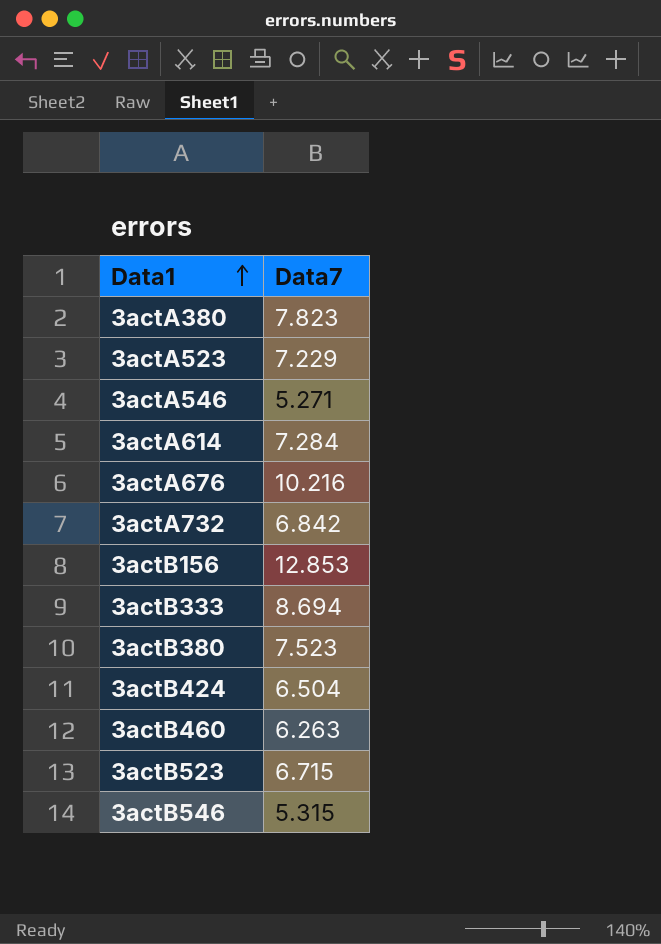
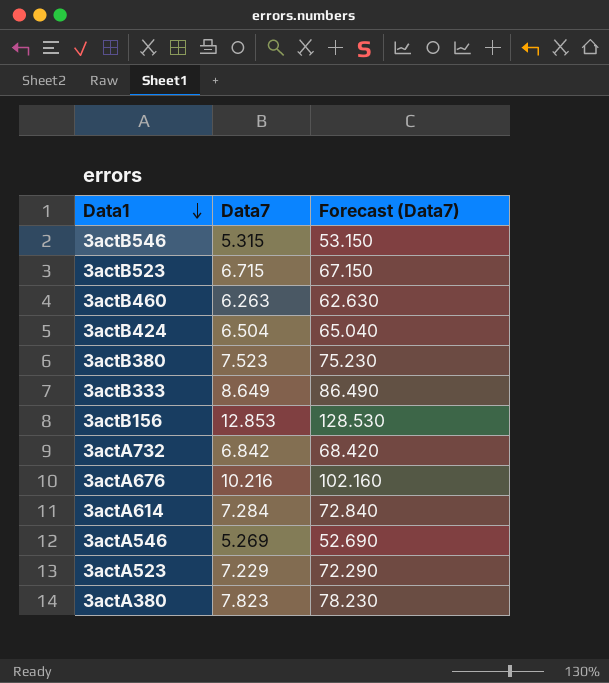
row order: Data1 ascending -> Data1 descending
column Forecast (Data7) | formula: none -> [Data7] * 10
3actB333 | Data7: 8.694 -> 8.649
3actA546 | Data7: 5.271 -> 5.269

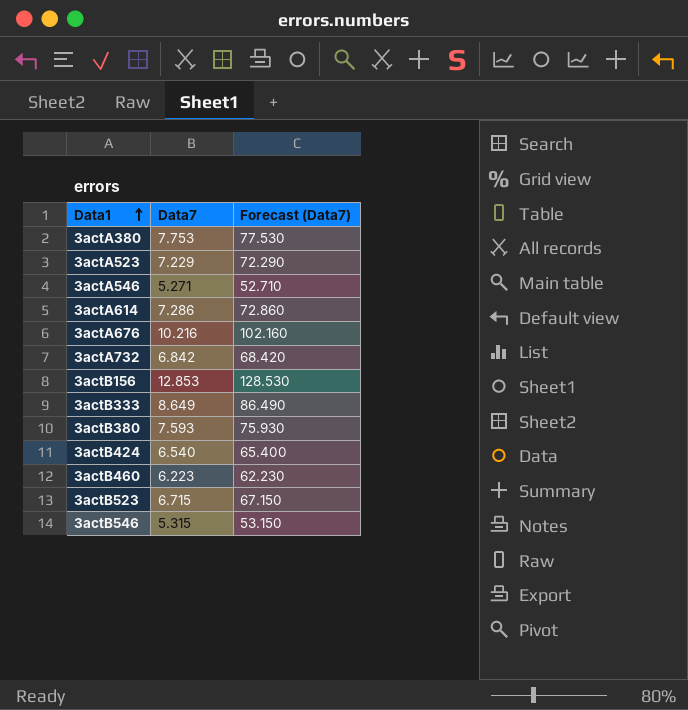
row order: Data1 descending -> Data1 ascending
3actA380 | Data7: 7.823 -> 7.753
3actA380 | Forecast (Data7): 78.230 -> 77.530
3actA546 | Data7: 5.269 -> 5.271
3actA546 | Forecast (Data7): 52.690 -> 52.710
3actA614 | Data7: 7.284 -> 7.286
3actA614 | Forecast (Data7): 72.840 -> 72.860
3actB380 | Data7: 7.523 -> 7.593
3actB380 | Forecast (Data7): 75.230 -> 75.930
3actB424 | Data7: 6.504 -> 6.540
3actB424 | Forecast (Data7): 65.040 -> 65.400
3actB460 | Data7: 6.263 -> 6.223
3actB460 | Forecast (Data7): 62.630 -> 62.230

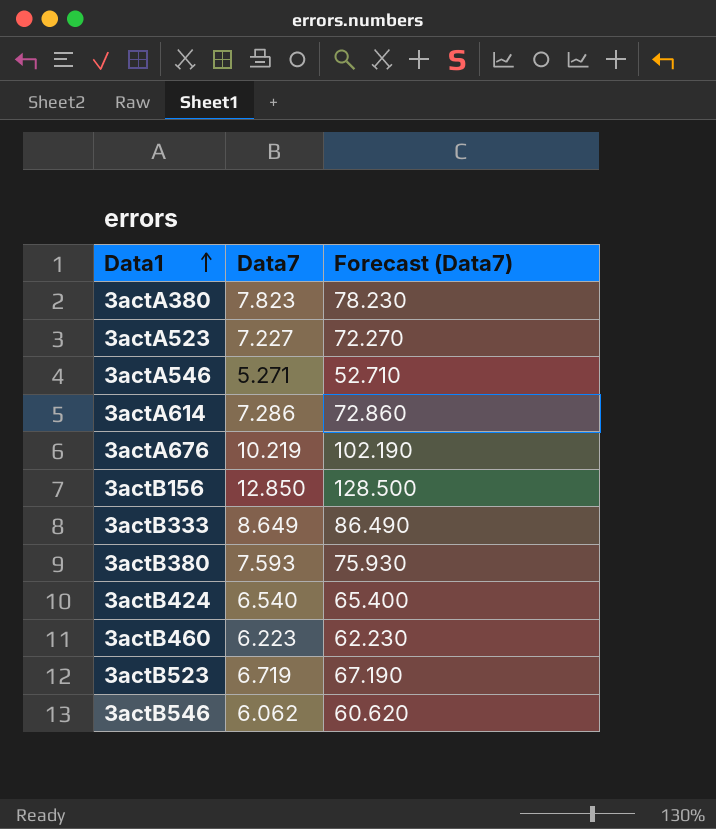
row 3actA732: 6.842 | 68.420 -> none
3actA380 | Data7: 7.753 -> 7.823
3actA380 | Forecast (Data7): 77.530 -> 78.230
3actA523 | Data7: 7.229 -> 7.227
3actA523 | Forecast (Data7): 72.290 -> 72.270
3actA676 | Data7: 10.216 -> 10.219
3actA676 | Forecast (Data7): 102.160 -> 102.190
3actB156 | Data7: 12.853 -> 12.850
3actB156 | Forecast (Data7): 128.530 -> 128.500
3actB523 | Data7: 6.715 -> 6.719
3actB523 | Forecast (Data7): 67.150 -> 67.190
3actB546 | Data7: 5.315 -> 6.062
3actB546 | Forecast (Data7): 53.150 -> 60.620

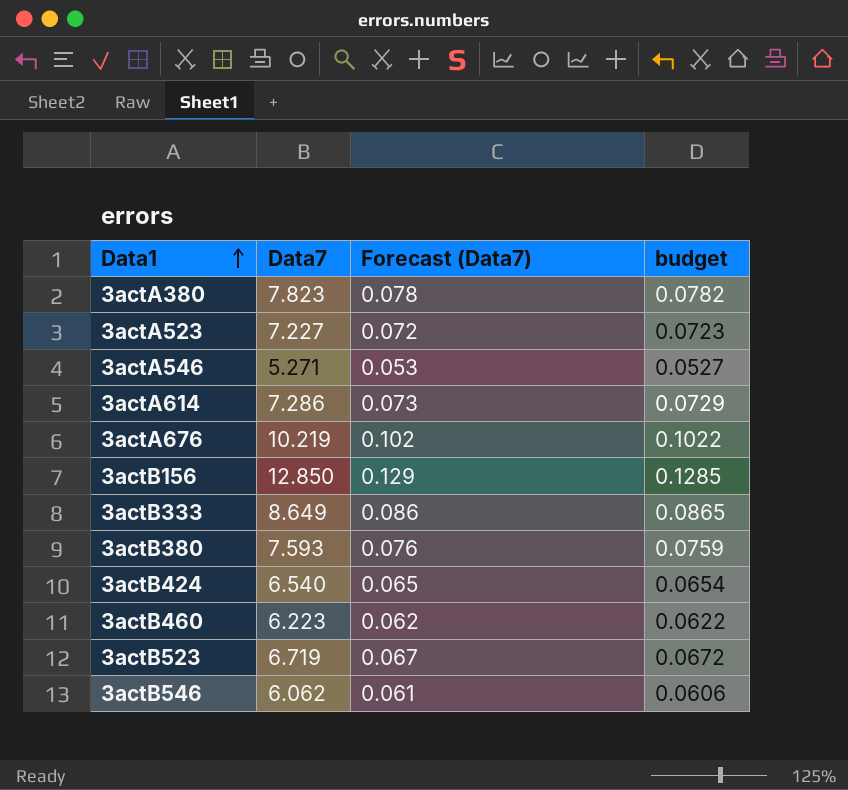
column Forecast (Data7) | formula: [Data7] * 10 -> [Data7] * 0.01
column budget | formula: none -> [Data7] * 0.01

